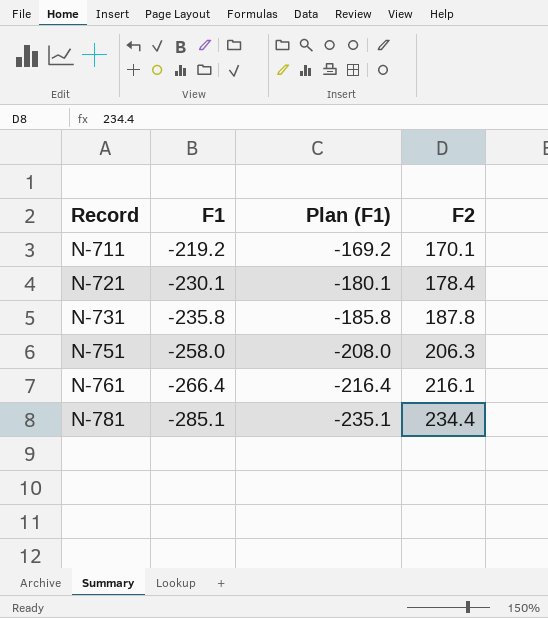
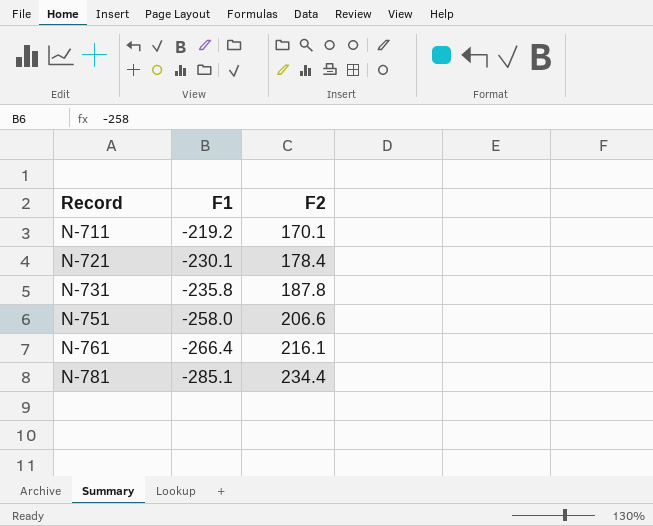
column Plan (F1) | formula: [F1] + 50 -> none
N-751 | F2: 206.3 -> 206.6

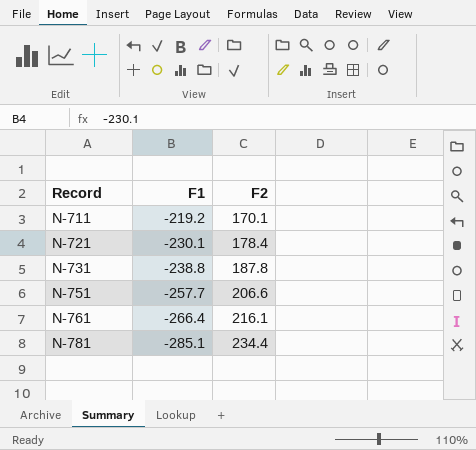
N-731 | F1: -235.8 -> -238.8
N-751 | F1: -258.0 -> -257.7

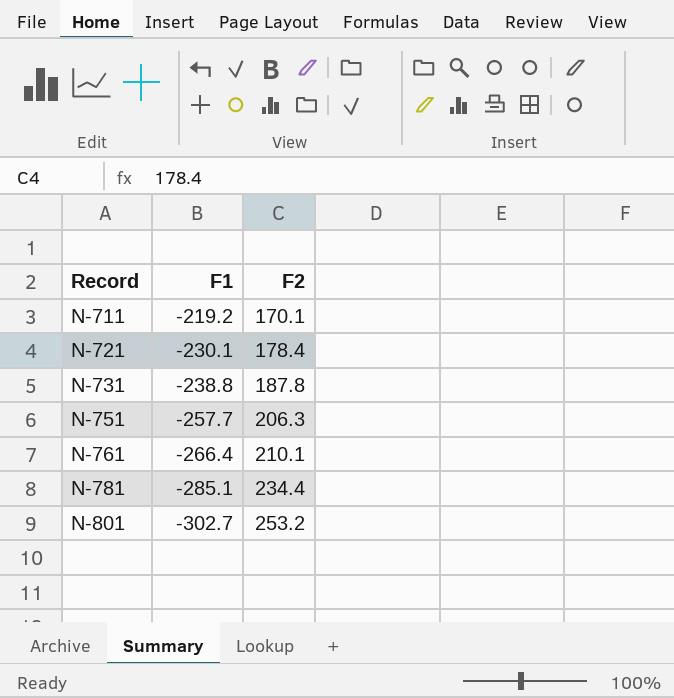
N-751 | F2: 206.6 -> 206.3
N-761 | F2: 216.1 -> 210.1
row N-801: none -> -302.7 | 253.2

